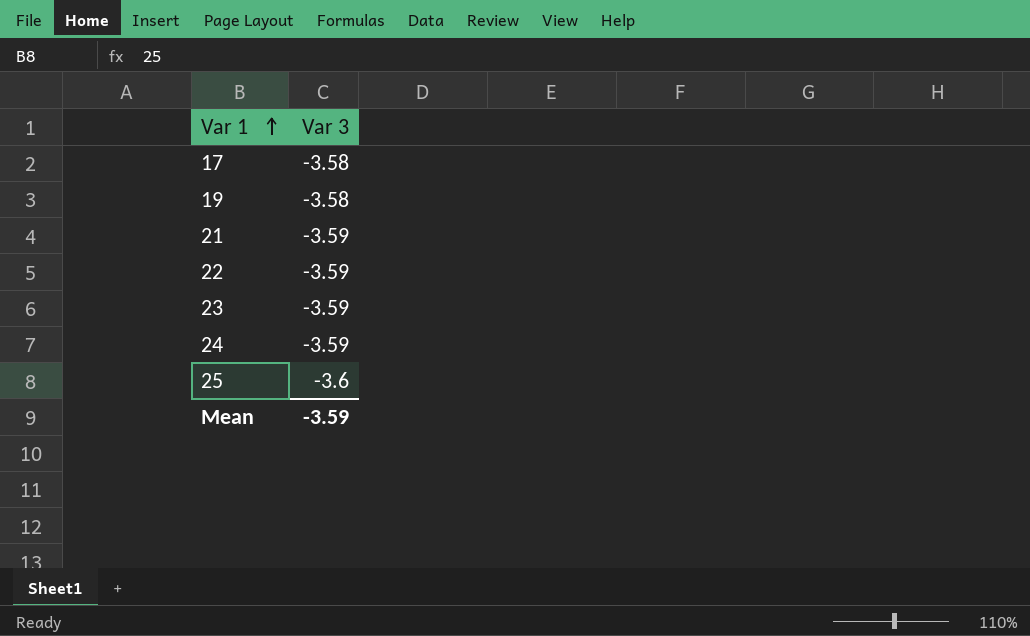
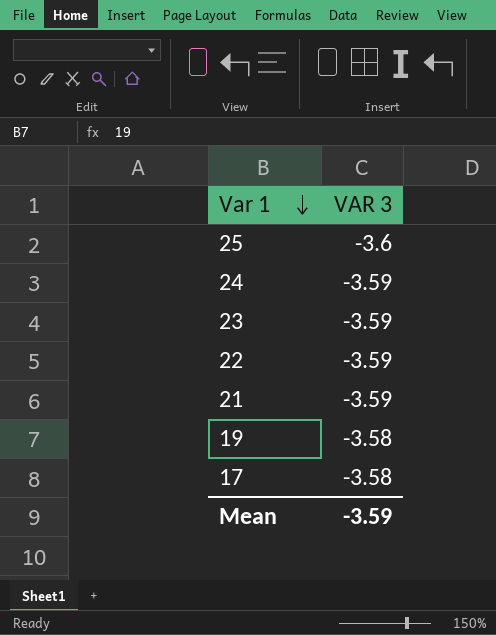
row order: Var 1 ascending -> Var 1 descending
column name: Var 3 -> VAR 3

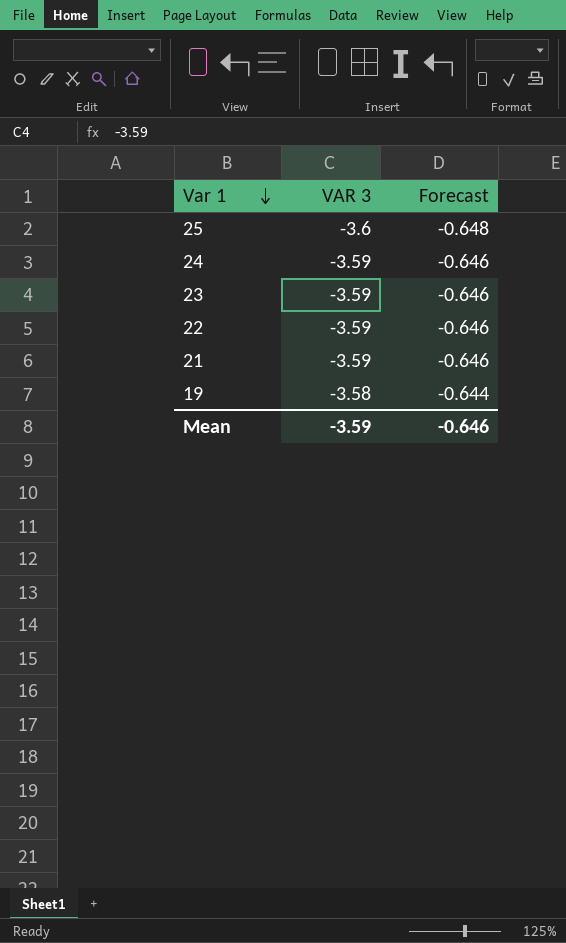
column Forecast | formula: none -> [VAR 3] * 0.18
row 17: -3.58 -> none

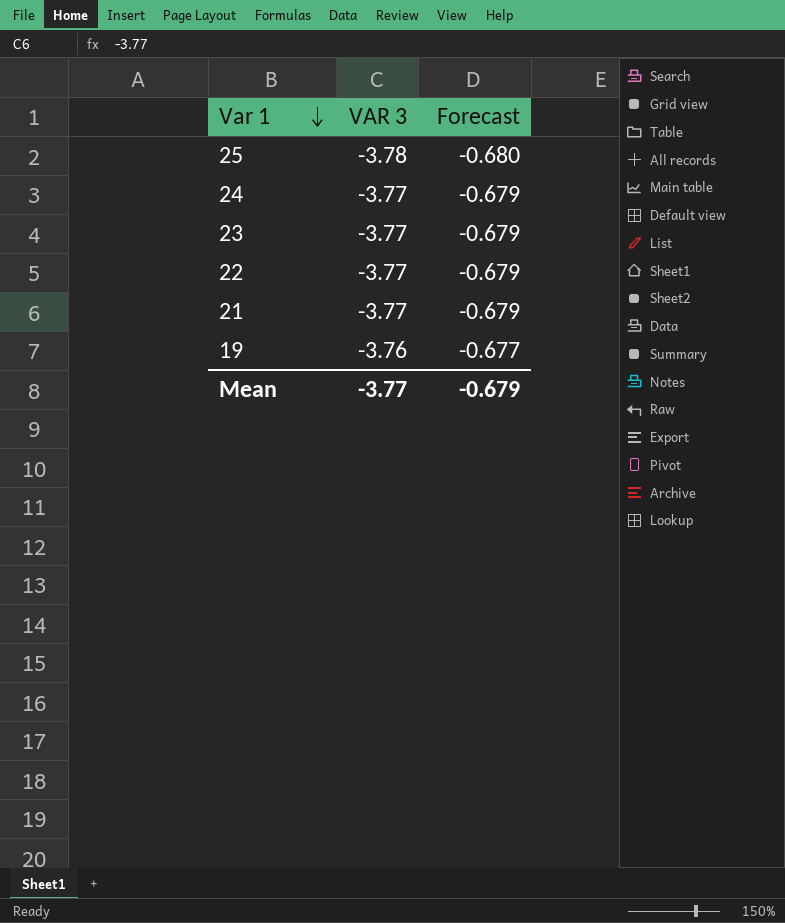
25 | VAR 3: -3.6 -> -3.78
25 | Forecast: -0.648 -> -0.680
24 | VAR 3: -3.59 -> -3.77
24 | Forecast: -0.646 -> -0.679
23 | VAR 3: -3.59 -> -3.77
23 | Forecast: -0.646 -> -0.679
22 | VAR 3: -3.59 -> -3.77
22 | Forecast: -0.646 -> -0.679
21 | VAR 3: -3.59 -> -3.77
21 | Forecast: -0.646 -> -0.679
19 | VAR 3: -3.58 -> -3.76
19 | Forecast: -0.644 -> -0.677
Mean | VAR 3: -3.59 -> -3.77
Mean | Forecast: -0.646 -> -0.679

